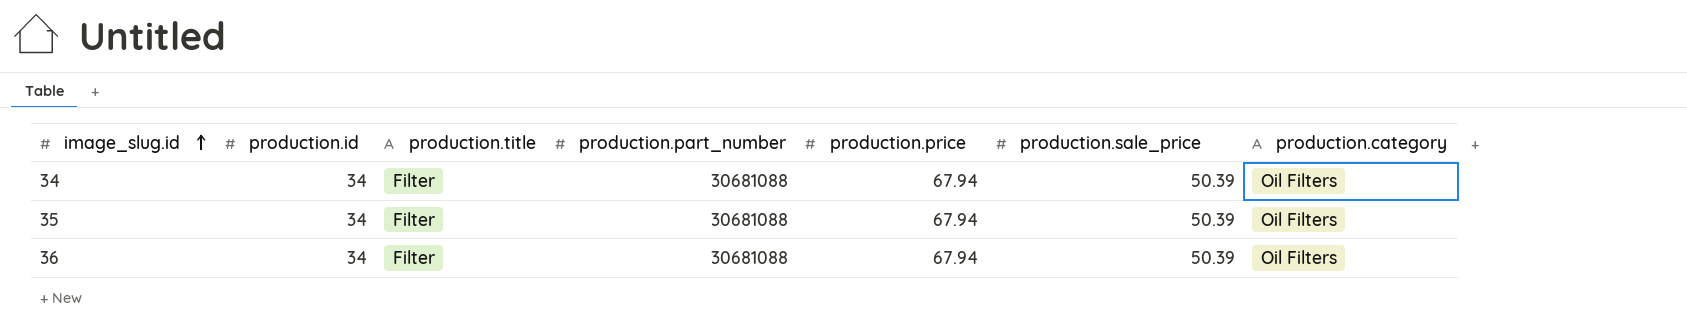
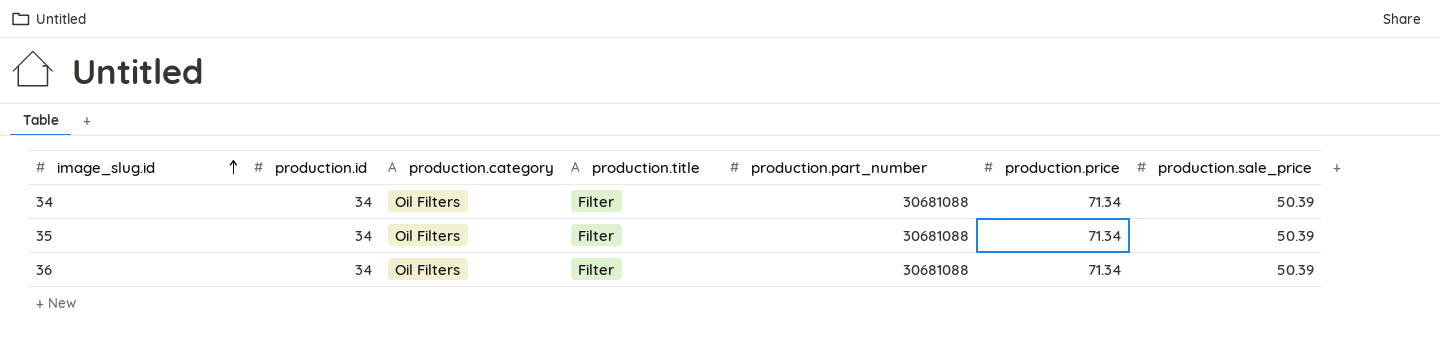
column production.category | position: 7 -> 3
34 | production.price: 67.94 -> 71.34
35 | production.price: 67.94 -> 71.34
36 | production.price: 67.94 -> 71.34

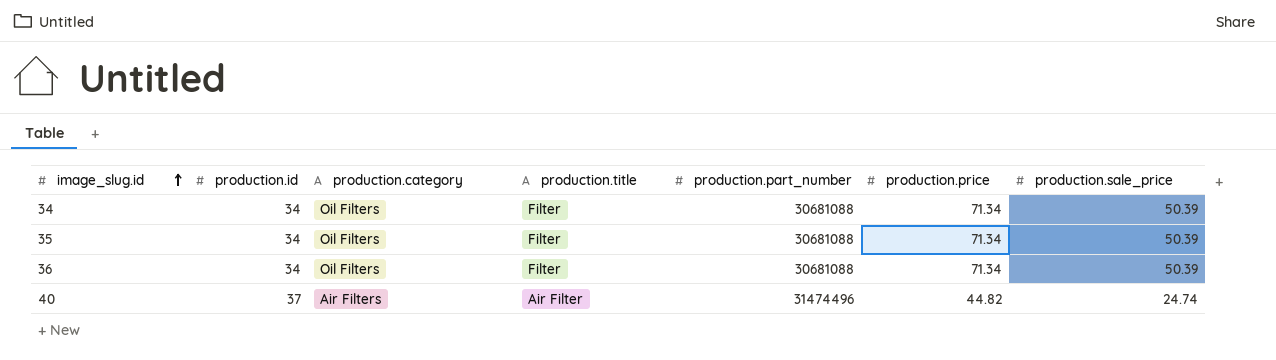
row 40: none -> 37 | Air Filters | Air Filter | 31474496 | 44.82 | 24.74

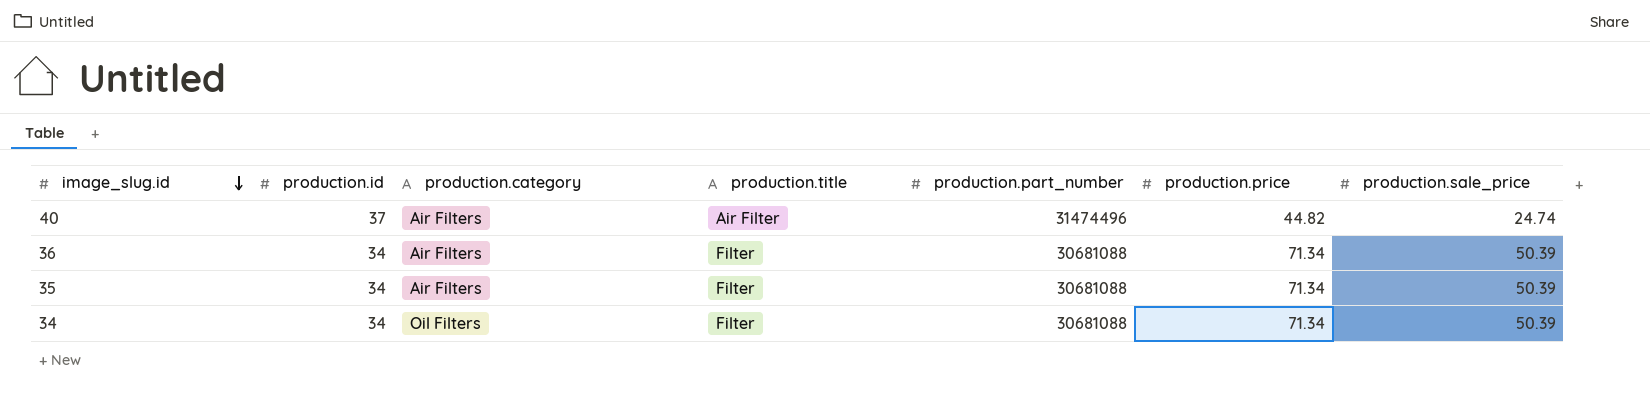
row order: image_slug.id ascending -> image_slug.id descending
36 | production.category: Oil Filters -> Air Filters
35 | production.category: Oil Filters -> Air Filters

